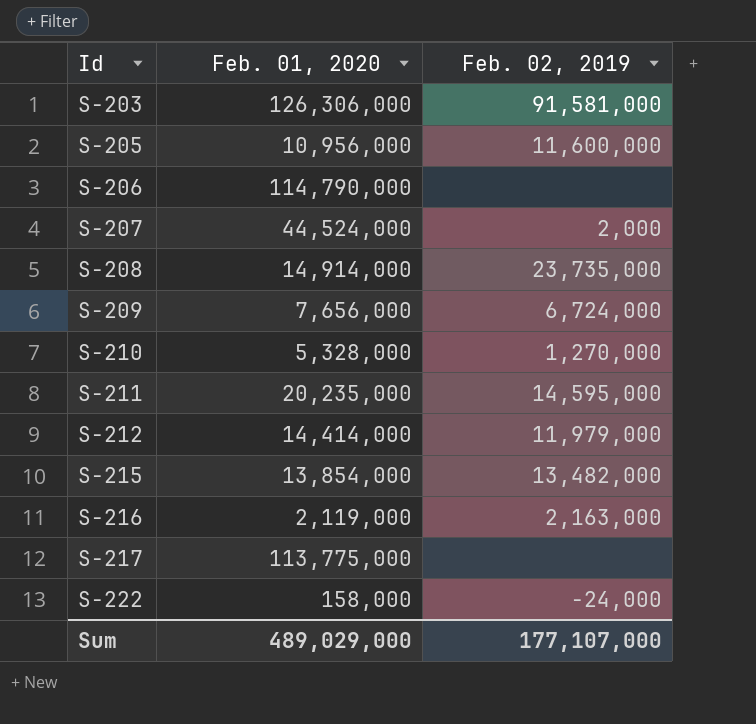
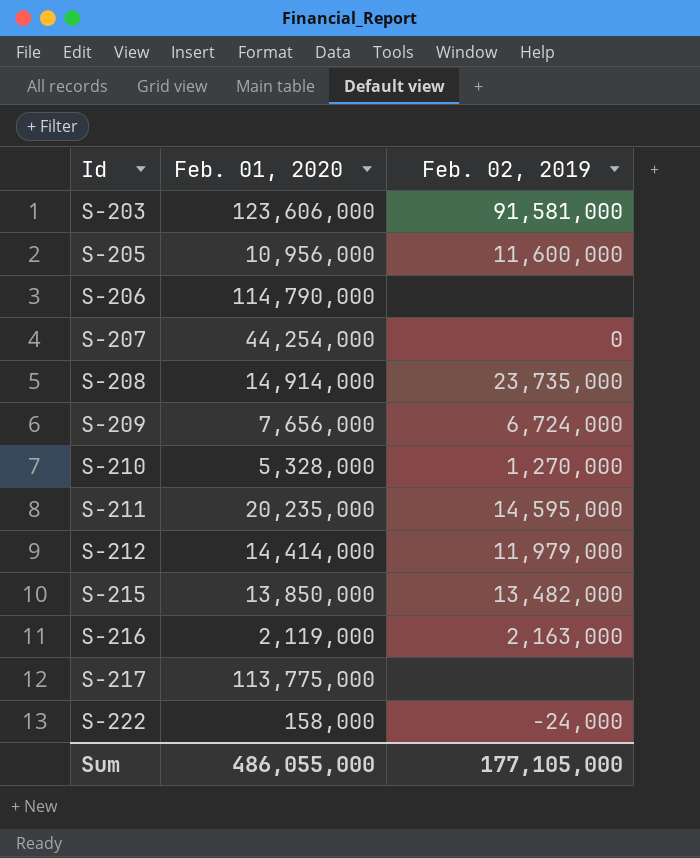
S-203 | Feb. 01, 2020: 126,306,000 -> 123,606,000
S-207 | Feb. 01, 2020: 44,524,000 -> 44,254,000
S-207 | Feb. 02, 2019: 2,000 -> 0
S-215 | Feb. 01, 2020: 13,854,000 -> 13,850,000
Sum | Feb. 01, 2020: 489,029,000 -> 486,055,000
Sum | Feb. 02, 2019: 177,107,000 -> 177,105,000

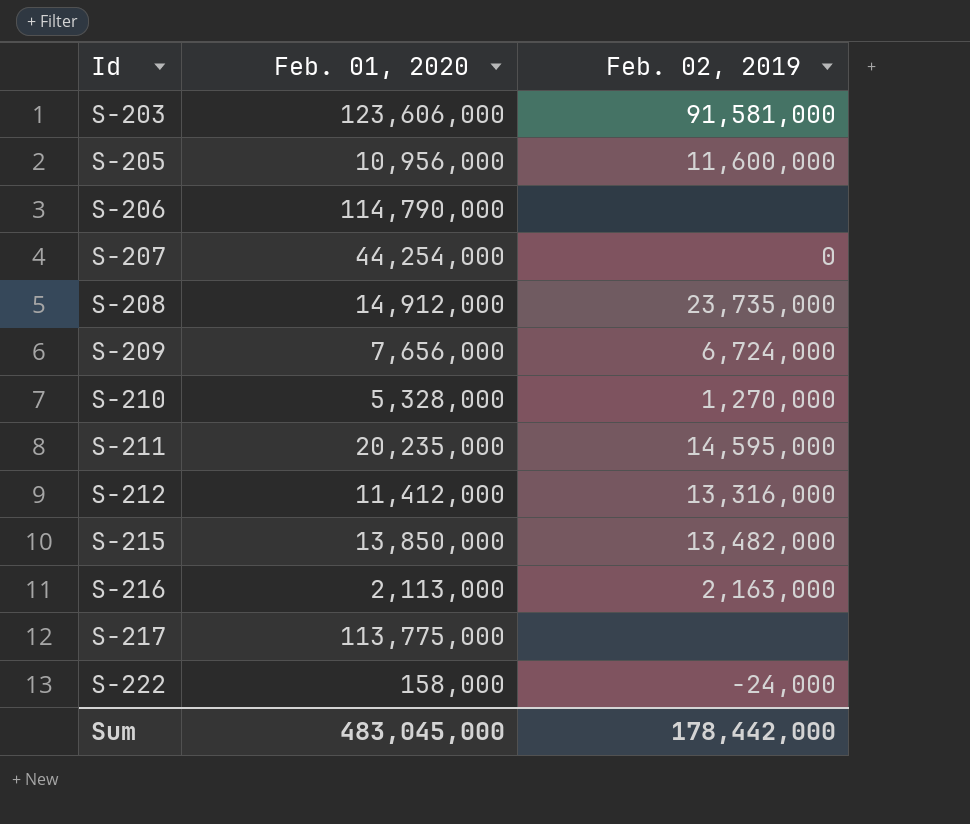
S-208 | Feb. 01, 2020: 14,914,000 -> 14,912,000
S-212 | Feb. 01, 2020: 14,414,000 -> 11,412,000
S-212 | Feb. 02, 2019: 11,979,000 -> 13,316,000
S-216 | Feb. 01, 2020: 2,119,000 -> 2,113,000
Sum | Feb. 01, 2020: 486,055,000 -> 483,045,000
Sum | Feb. 02, 2019: 177,105,000 -> 178,442,000

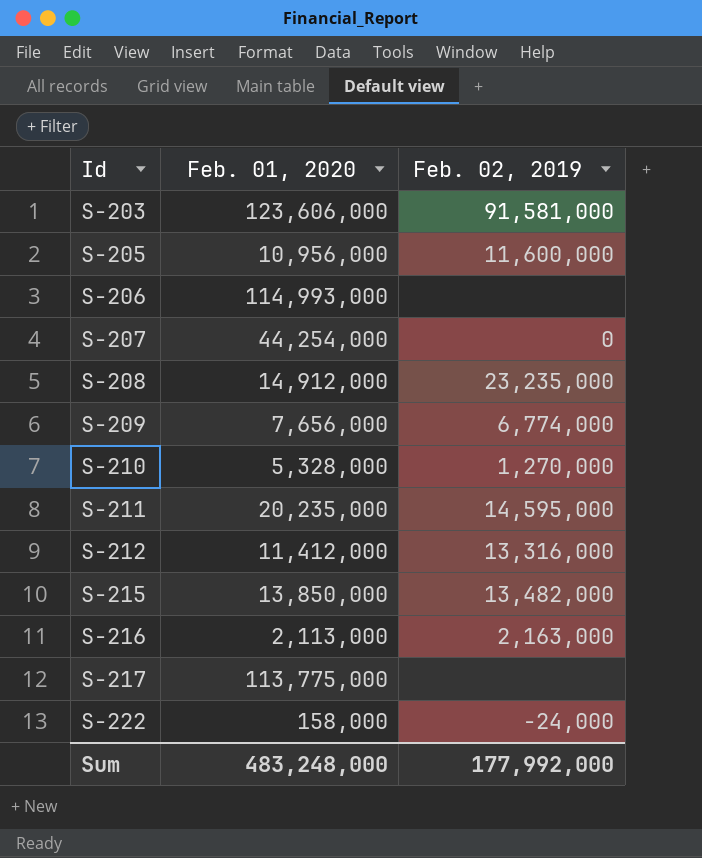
S-206 | Feb. 01, 2020: 114,790,000 -> 114,993,000
S-208 | Feb. 02, 2019: 23,735,000 -> 23,235,000
S-209 | Feb. 02, 2019: 6,724,000 -> 6,774,000
Sum | Feb. 01, 2020: 483,045,000 -> 483,248,000
Sum | Feb. 02, 2019: 178,442,000 -> 177,992,000

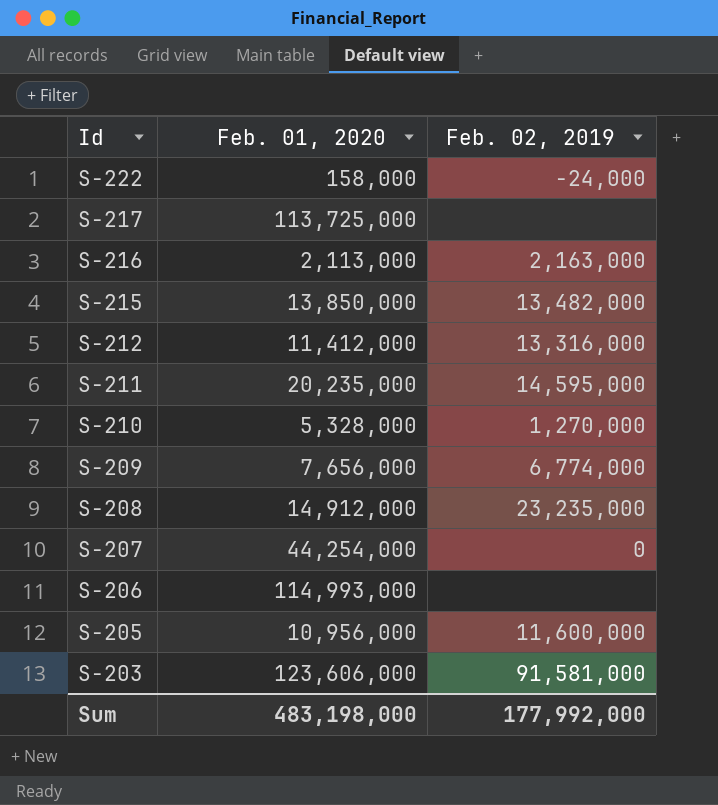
row order: Id ascending -> Id descending
S-217 | Feb. 01, 2020: 113,775,000 -> 113,725,000
Sum | Feb. 01, 2020: 483,248,000 -> 483,198,000

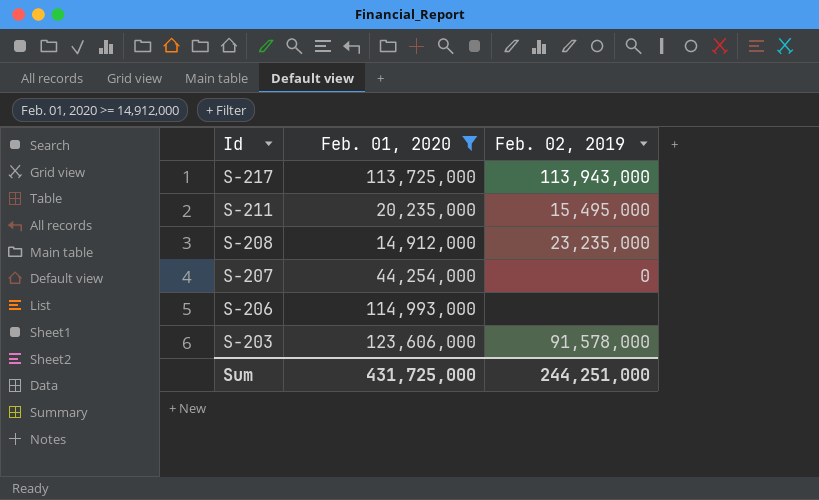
filter: none -> Feb. 01, 2020 >= 14,912,000
S-217 | Feb. 02, 2019: none -> 113,943,000
S-211 | Feb. 02, 2019: 14,595,000 -> 15,495,000
S-203 | Feb. 02, 2019: 91,581,000 -> 91,578,000
Sum | Feb. 01, 2020: 483,198,000 -> 431,725,000
Sum | Feb. 02, 2019: 177,992,000 -> 244,251,000

